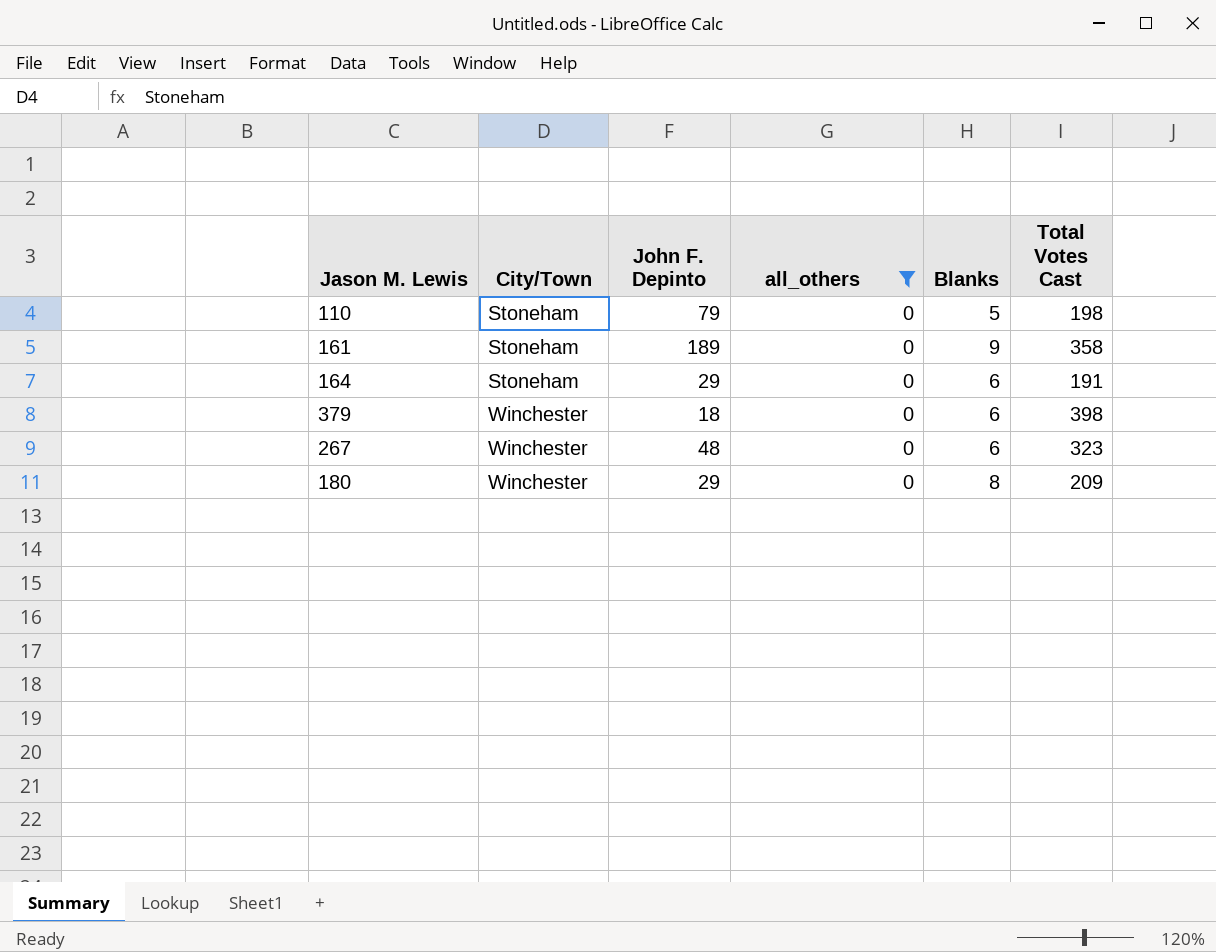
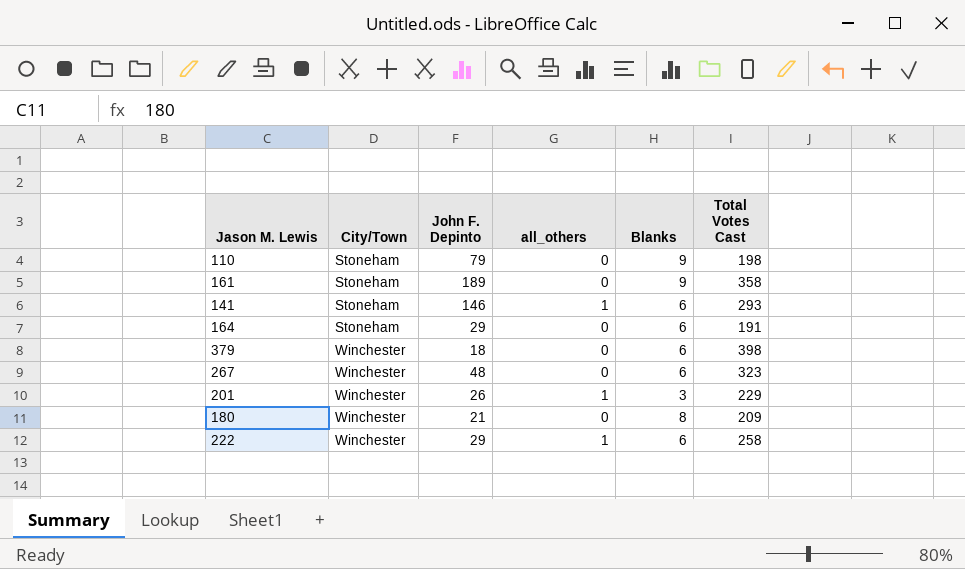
filter: all_others = 0 -> none
110 | Blanks: 5 -> 9
180 | John F. Depinto: 29 -> 21

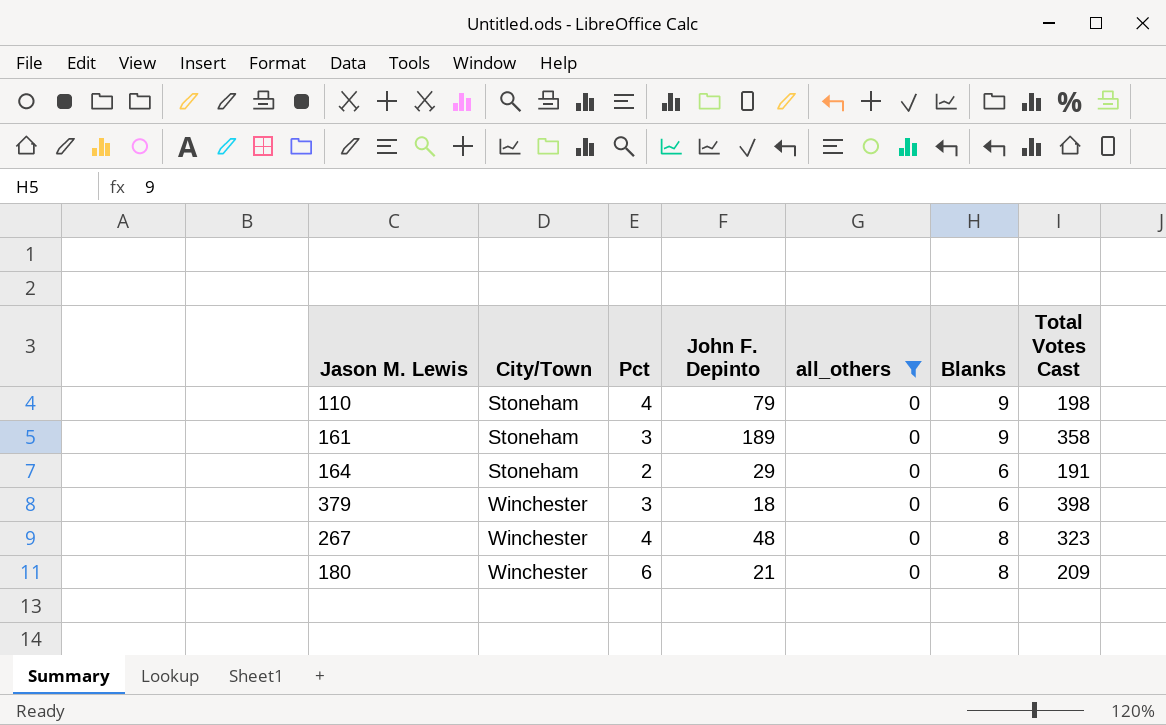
filter: none -> all_others = 0
column Pct | position: none -> 3
267 | Blanks: 6 -> 8

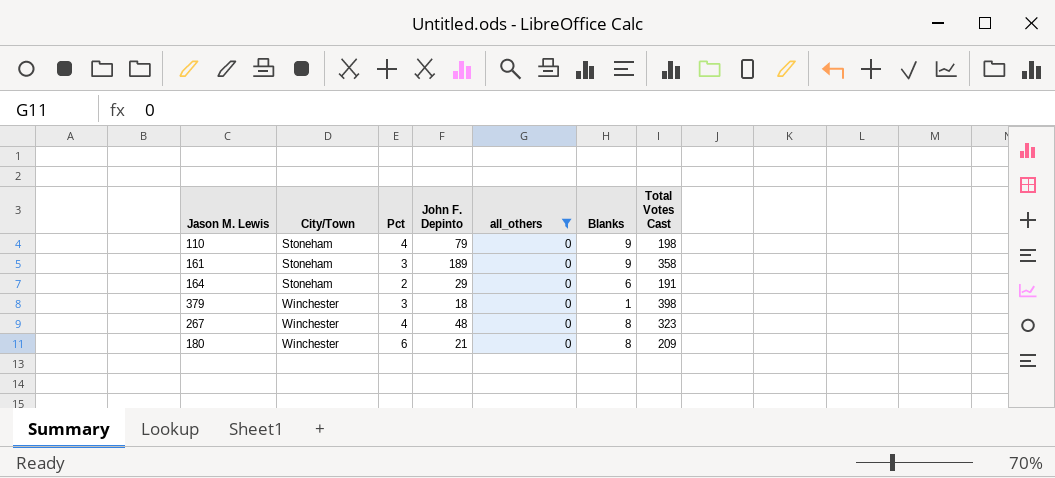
379 | Blanks: 6 -> 1

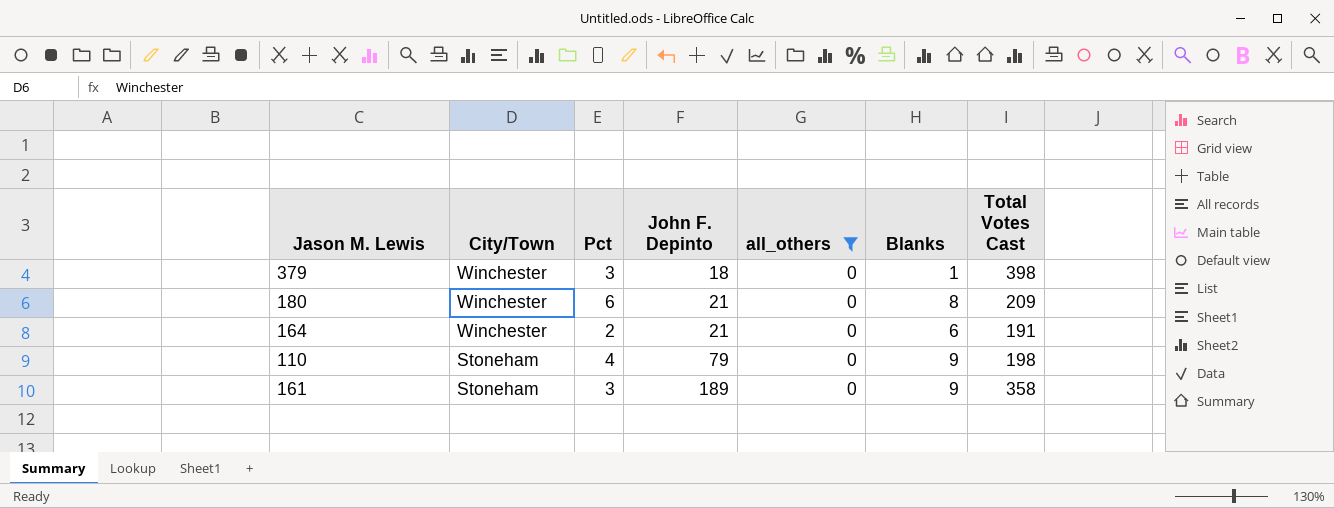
row order: City/Town ascending -> City/Town descending
row 267: Winchester | 4 | 48 | 0 | 8 | 323 -> none
164 | City/Town: Stoneham -> Winchester
164 | John F. Depinto: 29 -> 21

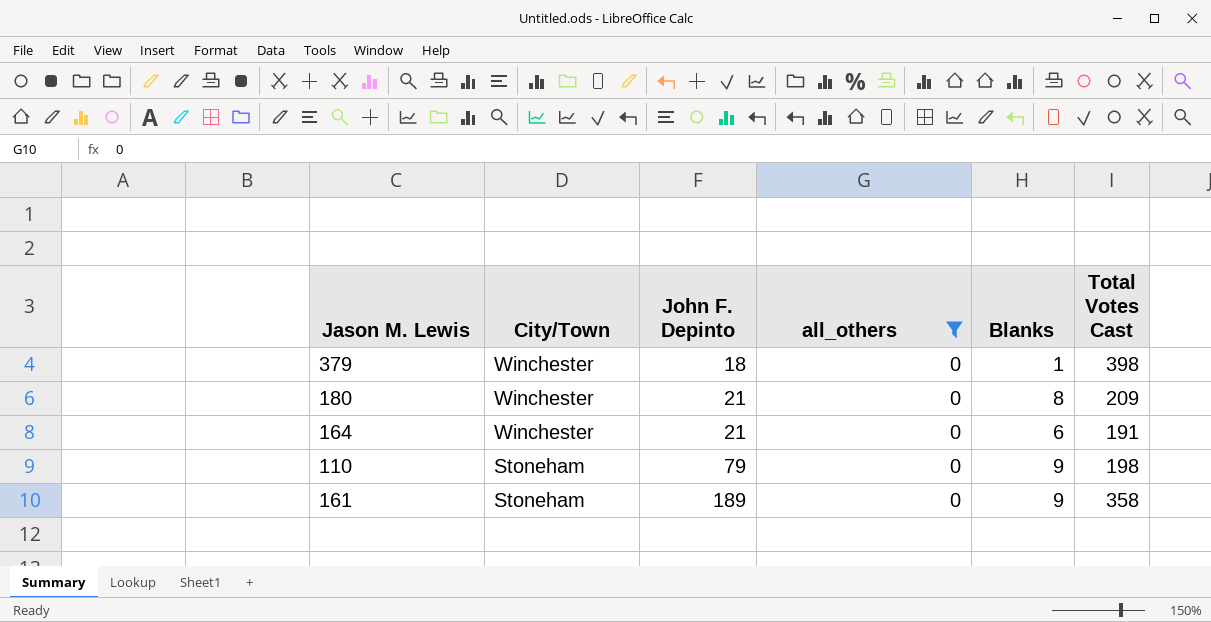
column Pct | position: 3 -> none

